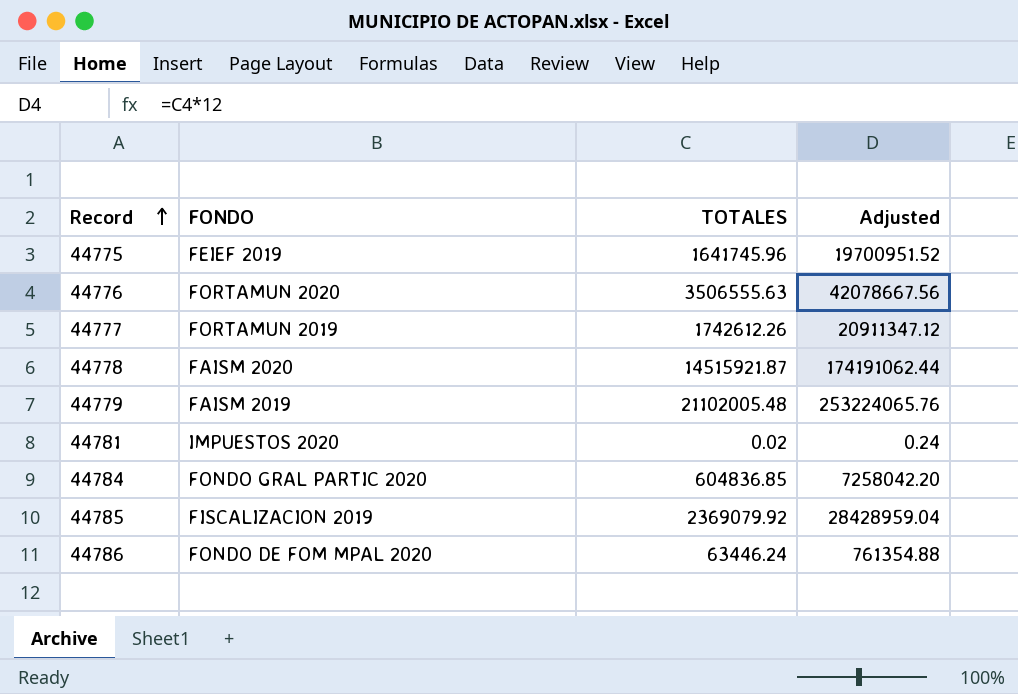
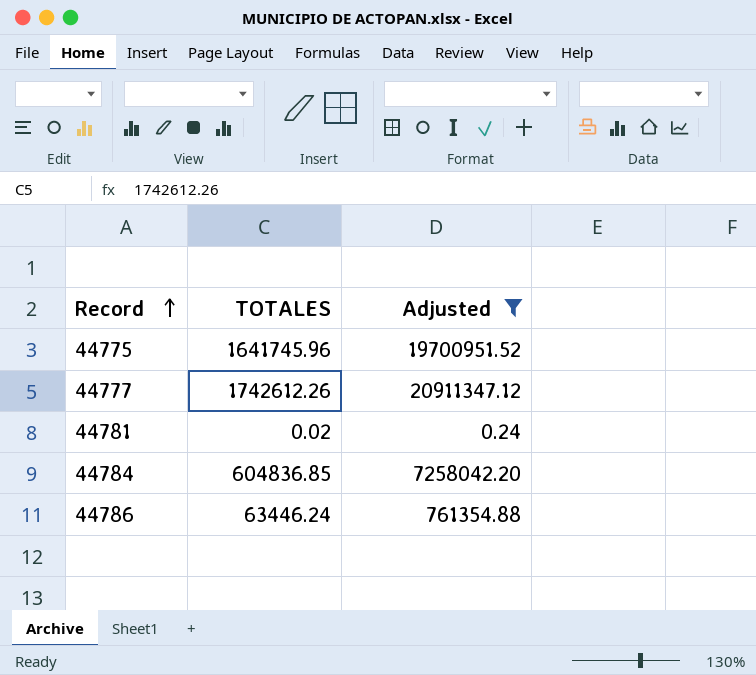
filter: none -> Adjusted <= 20911347.12
column FONDO | position: 2 -> none

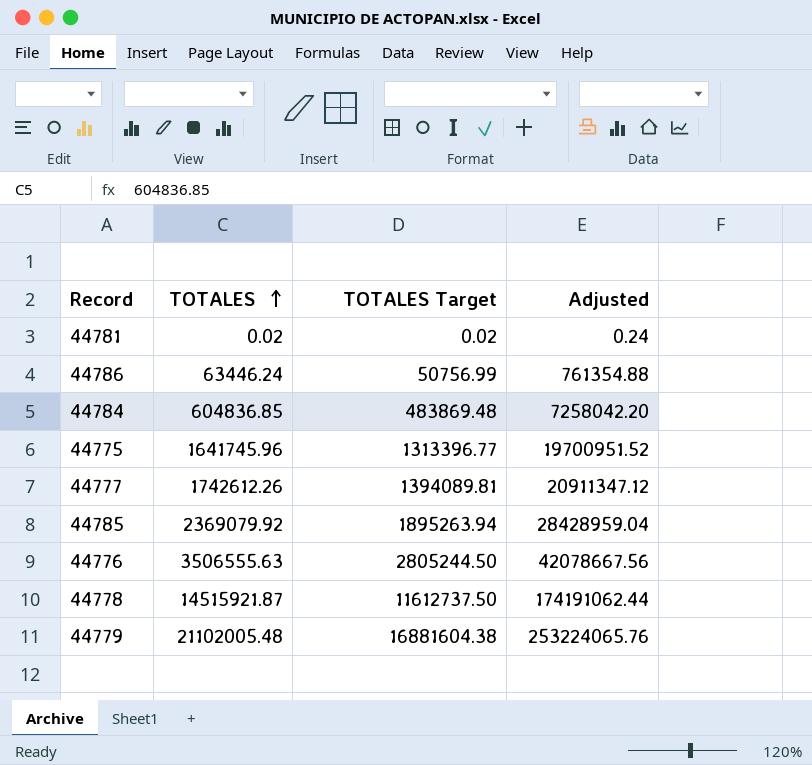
filter: Adjusted <= 20911347.12 -> none
row order: Record ascending -> TOTALES ascending
column TOTALES Target | formula: none -> [TOTALES] * 0.8

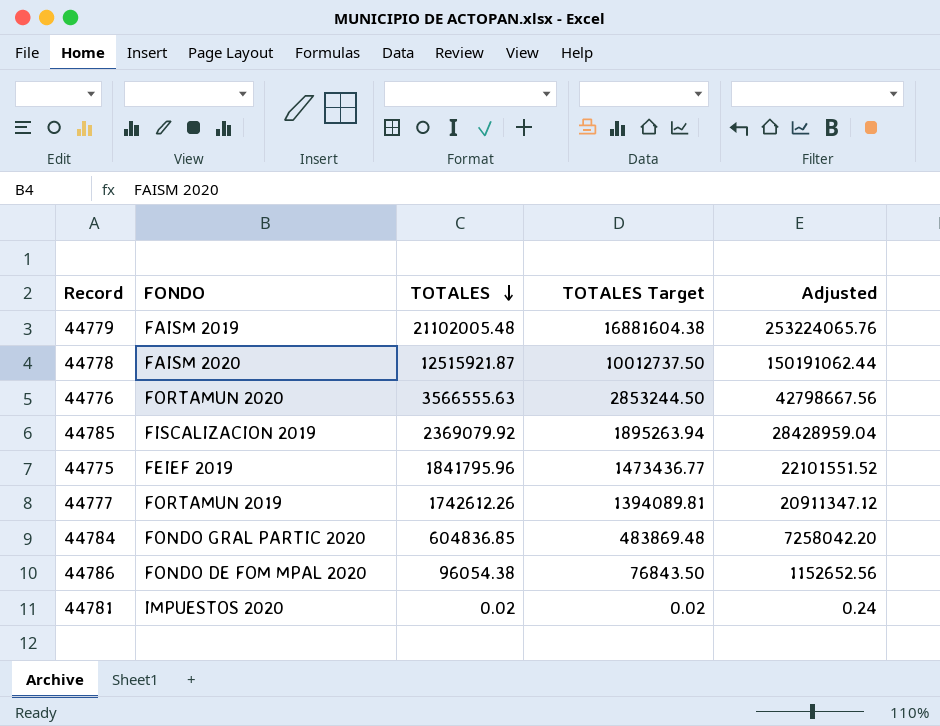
row order: TOTALES ascending -> TOTALES descending
column FONDO | position: none -> 2
44778 | TOTALES: 14515921.87 -> 12515921.87
44778 | TOTALES Target: 11612737.50 -> 10012737.50
44778 | Adjusted: 174191062.44 -> 150191062.44
44776 | TOTALES: 3506555.63 -> 3566555.63
44776 | TOTALES Target: 2805244.50 -> 2853244.50
44776 | Adjusted: 42078667.56 -> 42798667.56
44775 | TOTALES: 1641745.96 -> 1841795.96
44775 | TOTALES Target: 1313396.77 -> 1473436.77
44775 | Adjusted: 19700951.52 -> 22101551.52
44786 | TOTALES: 63446.24 -> 96054.38
44786 | TOTALES Target: 50756.99 -> 76843.50
44786 | Adjusted: 761354.88 -> 1152652.56

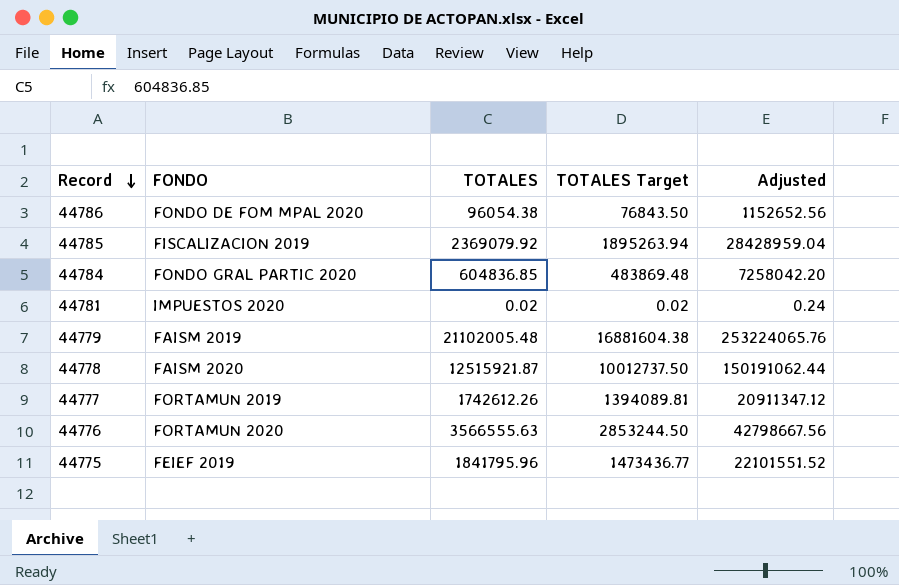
row order: TOTALES descending -> Record descending

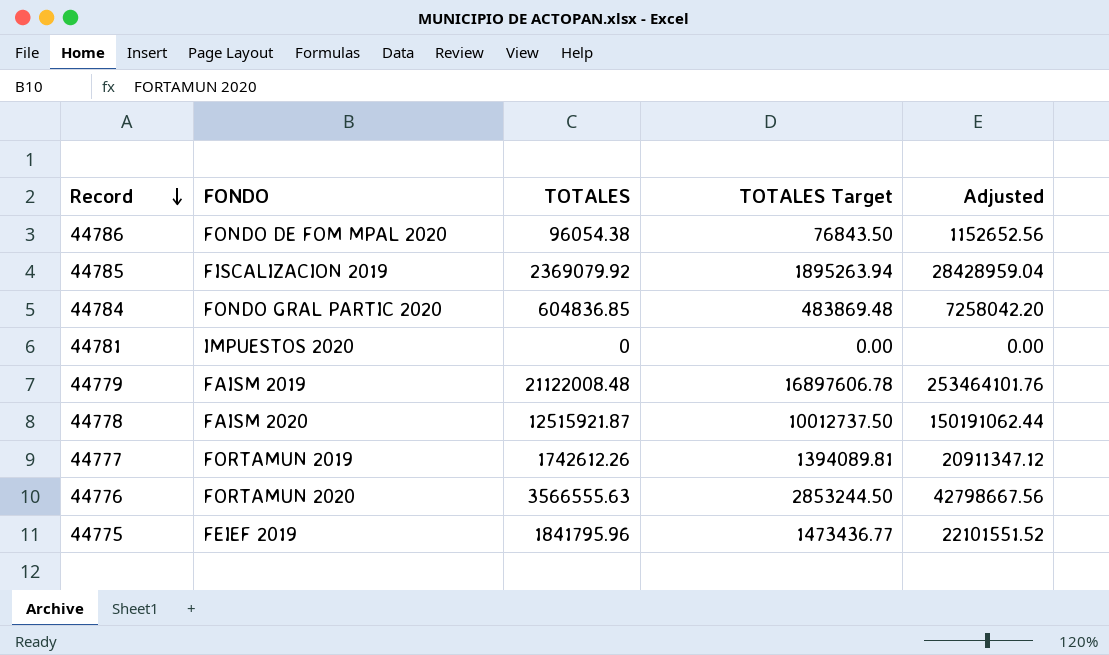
44781 | TOTALES: 0.02 -> 0
44781 | TOTALES Target: 0.02 -> 0.00
44781 | Adjusted: 0.24 -> 0.00
44779 | TOTALES: 21102005.48 -> 21122008.48
44779 | TOTALES Target: 16881604.38 -> 16897606.78
44779 | Adjusted: 253224065.76 -> 253464101.76

